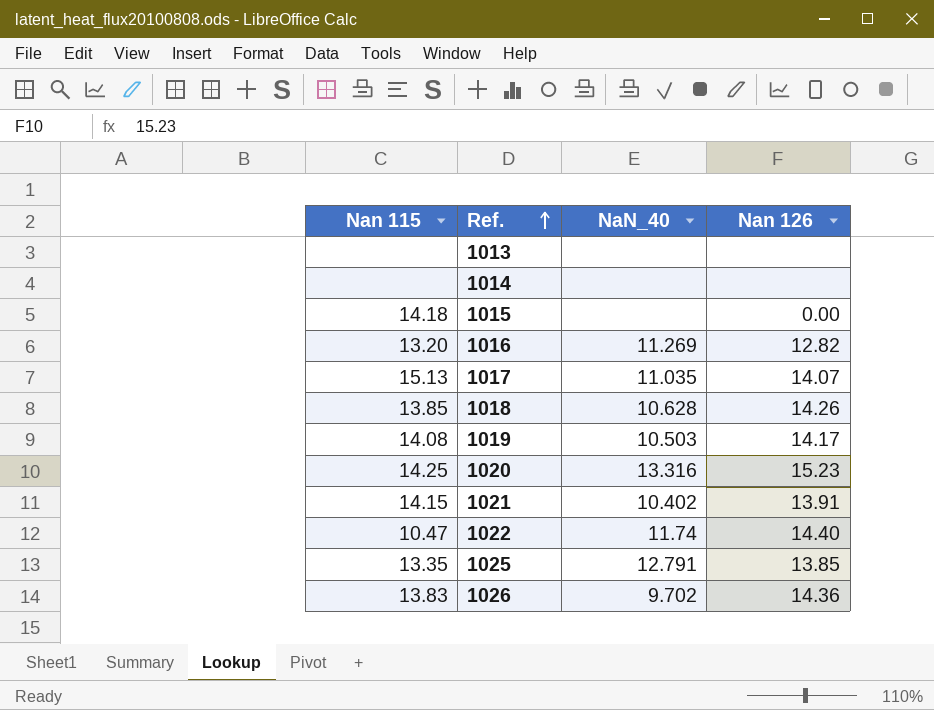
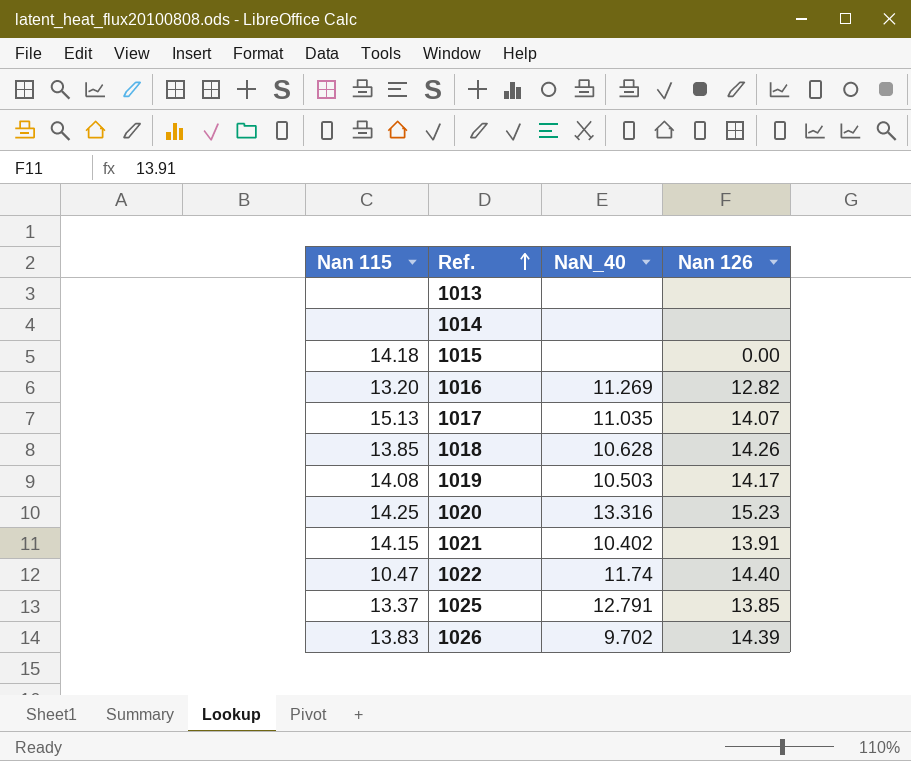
1025 | Nan 115: 13.35 -> 13.37
1026 | Nan 126: 14.36 -> 14.39

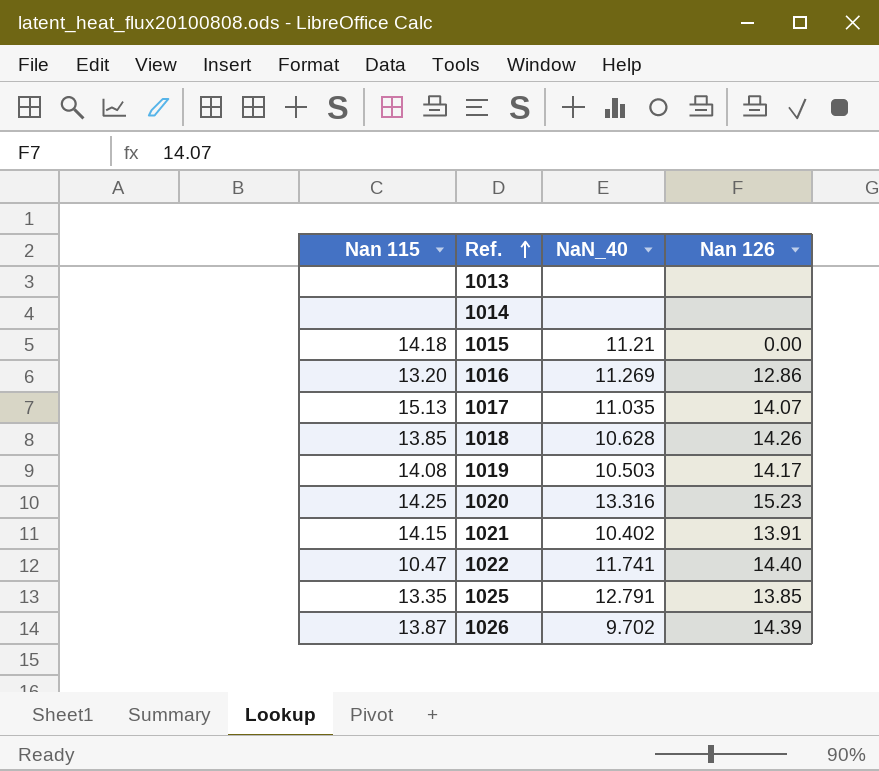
1015 | NaN_40: none -> 11.21
1016 | Nan 126: 12.82 -> 12.86
1022 | NaN_40: 11.74 -> 11.741
1025 | Nan 115: 13.37 -> 13.35
1026 | Nan 115: 13.83 -> 13.87

